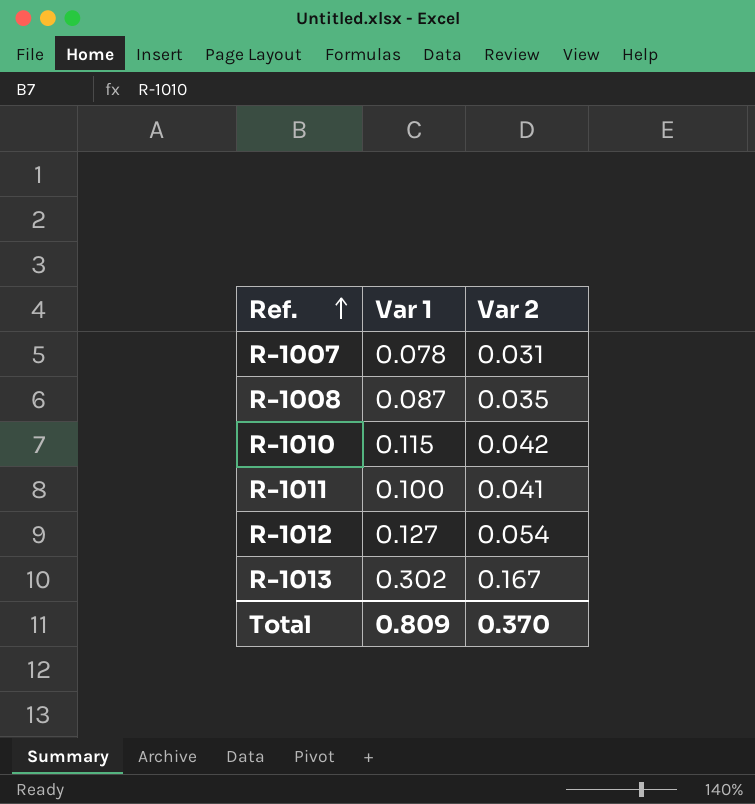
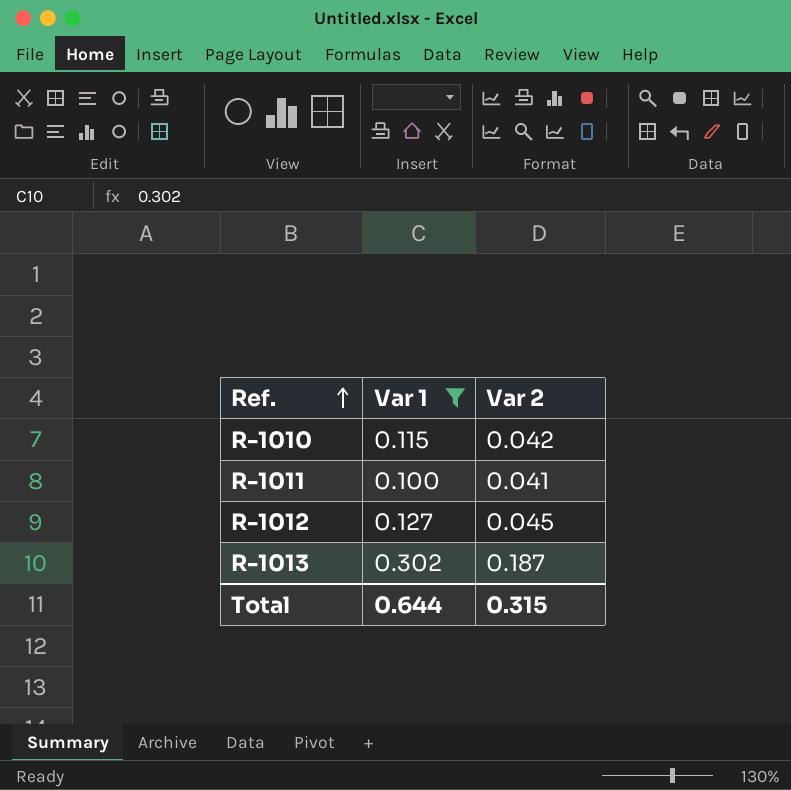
filter: none -> Var 1 >= 0.100
R-1012 | Var 2: 0.054 -> 0.045
R-1013 | Var 2: 0.167 -> 0.187
Total | Var 1: 0.809 -> 0.644
Total | Var 2: 0.370 -> 0.315

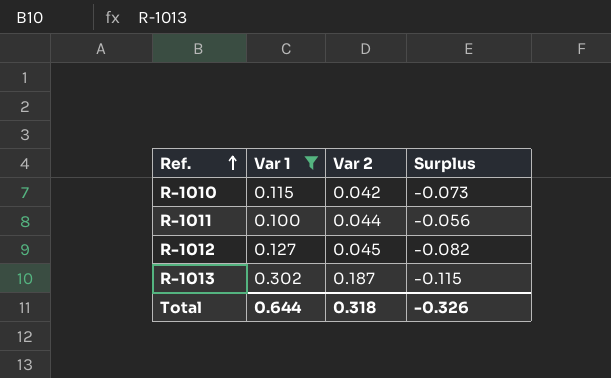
column Surplus | formula: none -> [Var 2] - [Var 1]
R-1011 | Var 2: 0.041 -> 0.044
Total | Var 2: 0.315 -> 0.318

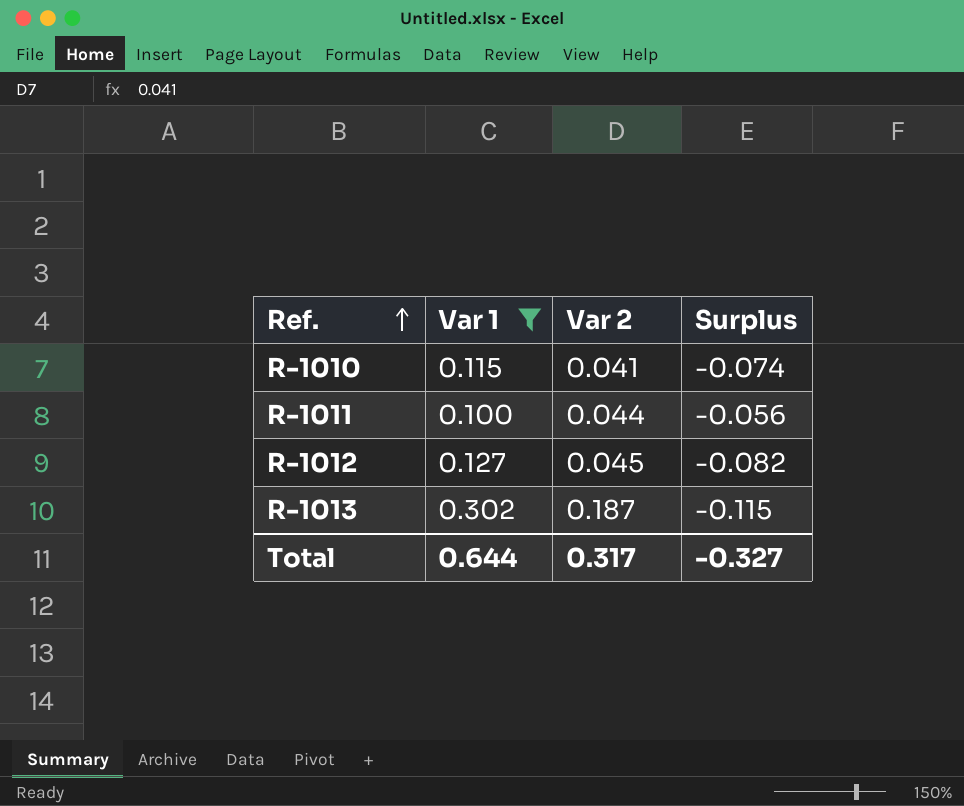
R-1010 | Var 2: 0.042 -> 0.041
R-1010 | Surplus: -0.073 -> -0.074
Total | Var 2: 0.318 -> 0.317
Total | Surplus: -0.326 -> -0.327

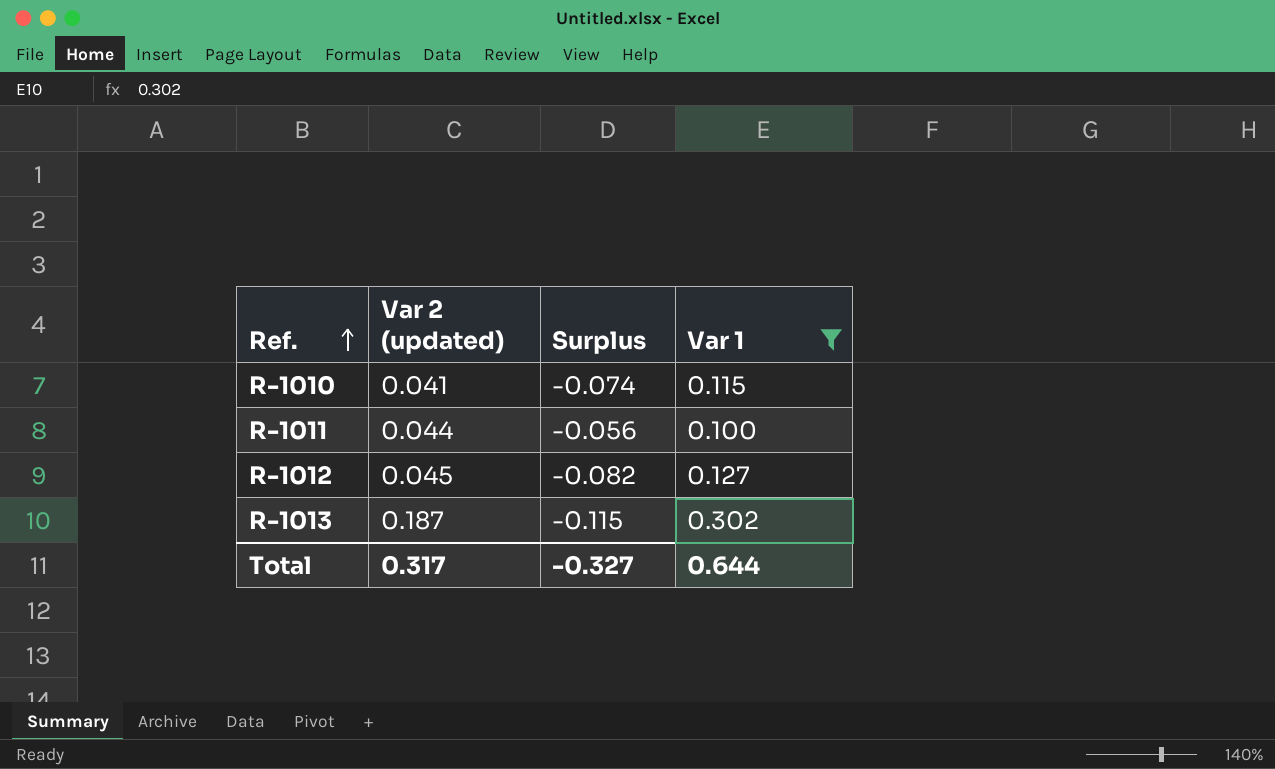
column name: Var 2 -> Var 2 (updated)
column Var 1 | position: 2 -> 4

